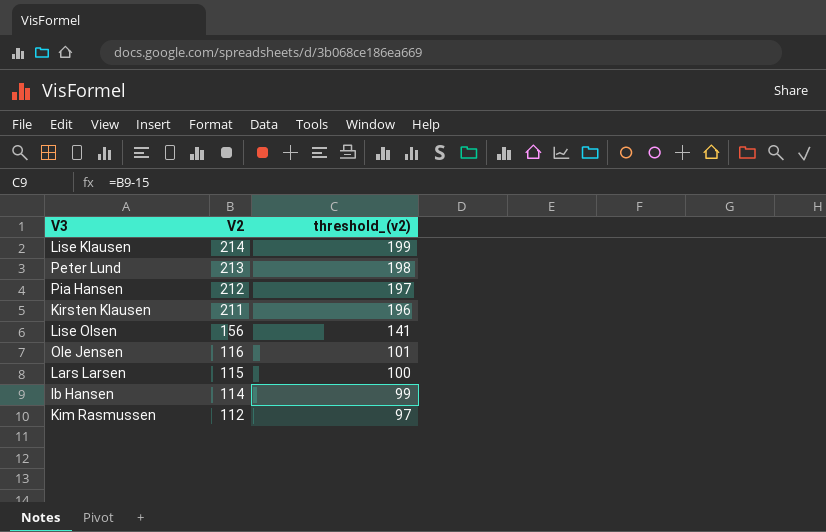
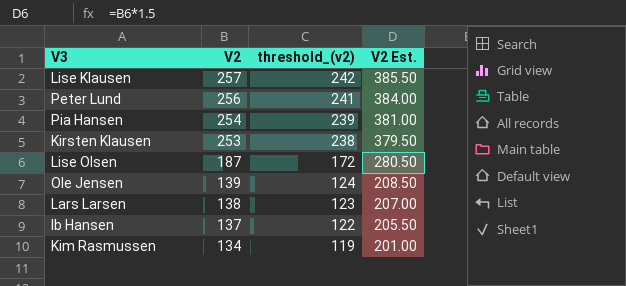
column V2 Est. | formula: none -> [V2] * 1.5
Lise Klausen | V2: 214 -> 257
Lise Klausen | threshold_(v2): 199 -> 242
Peter Lund | V2: 213 -> 256
Peter Lund | threshold_(v2): 198 -> 241
Pia Hansen | V2: 212 -> 254
Pia Hansen | threshold_(v2): 197 -> 239
Kirsten Klausen | V2: 211 -> 253
Kirsten Klausen | threshold_(v2): 196 -> 238
Lise Olsen | V2: 156 -> 187
Lise Olsen | threshold_(v2): 141 -> 172
Ole Jensen | V2: 116 -> 139
Ole Jensen | threshold_(v2): 101 -> 124
Lars Larsen | V2: 115 -> 138
Lars Larsen | threshold_(v2): 100 -> 123
Ib Hansen | V2: 114 -> 137
Ib Hansen | threshold_(v2): 99 -> 122
Kim Rasmussen | V2: 112 -> 134
Kim Rasmussen | threshold_(v2): 97 -> 119

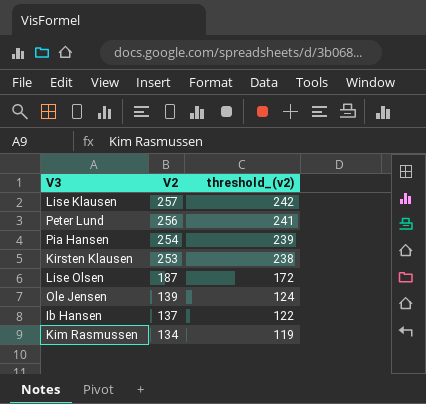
column V2 Est. | formula: [V2] * 1.5 -> none
row Lars Larsen: 138 | 123 | 207.00 -> none

